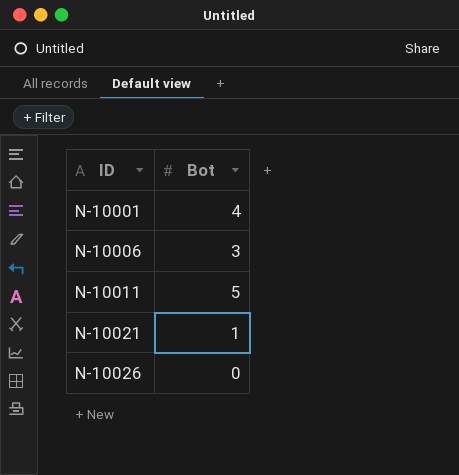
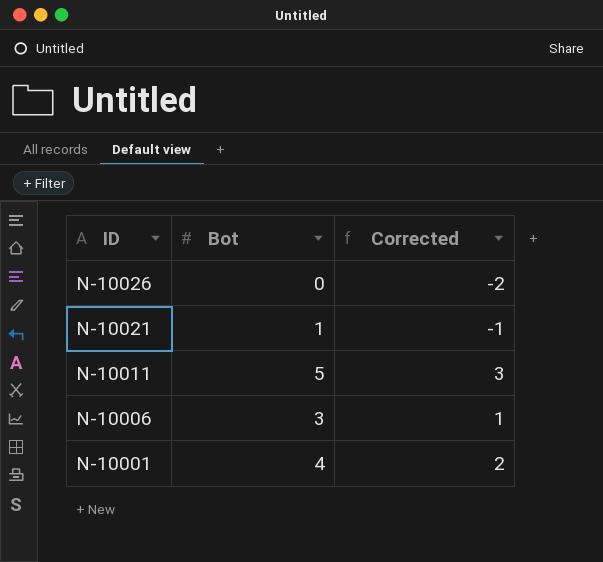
row order: ID ascending -> ID descending
column Corrected | formula: none -> [Bot] - 2

